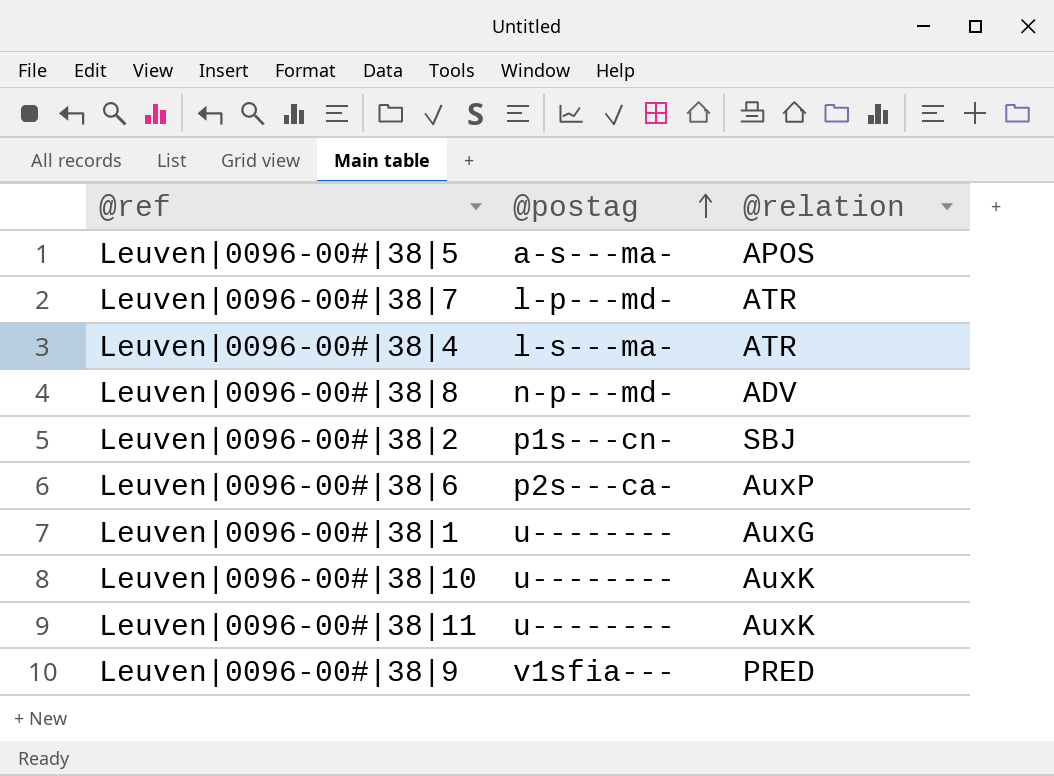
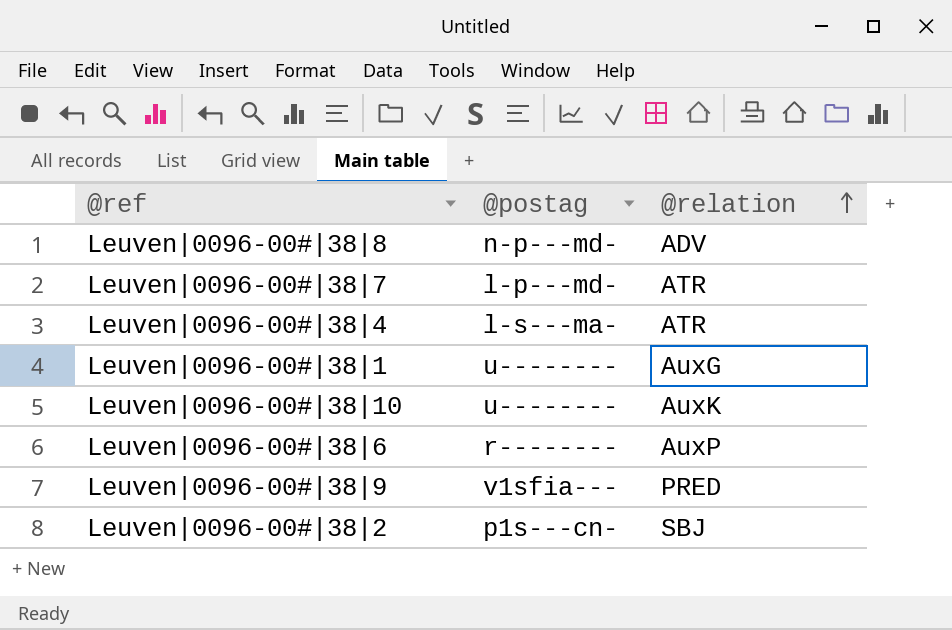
row order: @postag ascending -> @relation ascending
row Leuven|0096-00#|38|5: a-s---ma- | APOS -> none
row Leuven|0096-00#|38|11: u-------- | AuxK -> none
Leuven|0096-00#|38|6 | @postag: p2s---ca- -> r--------

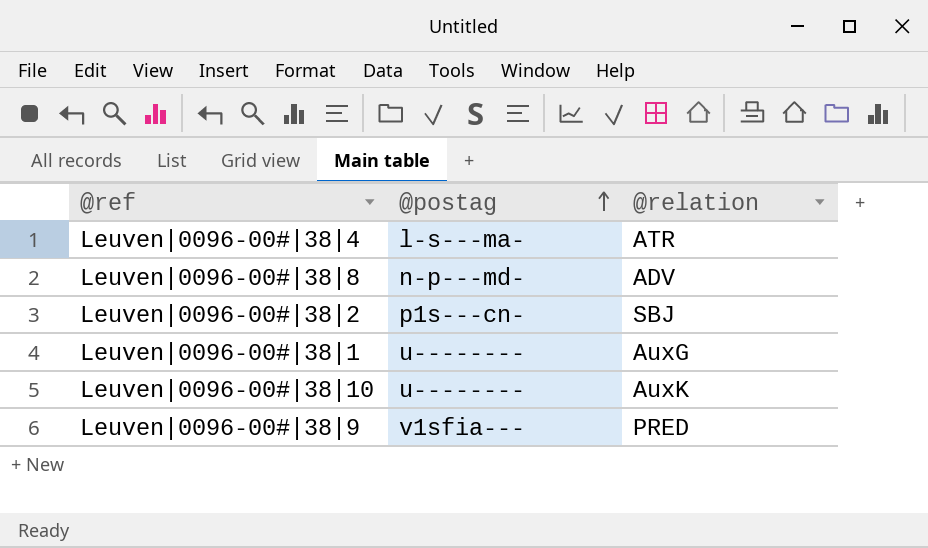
row order: @relation ascending -> @postag ascending
row Leuven|0096-00#|38|7: l-p---md- | ATR -> none
row Leuven|0096-00#|38|6: r-------- | AuxP -> none

